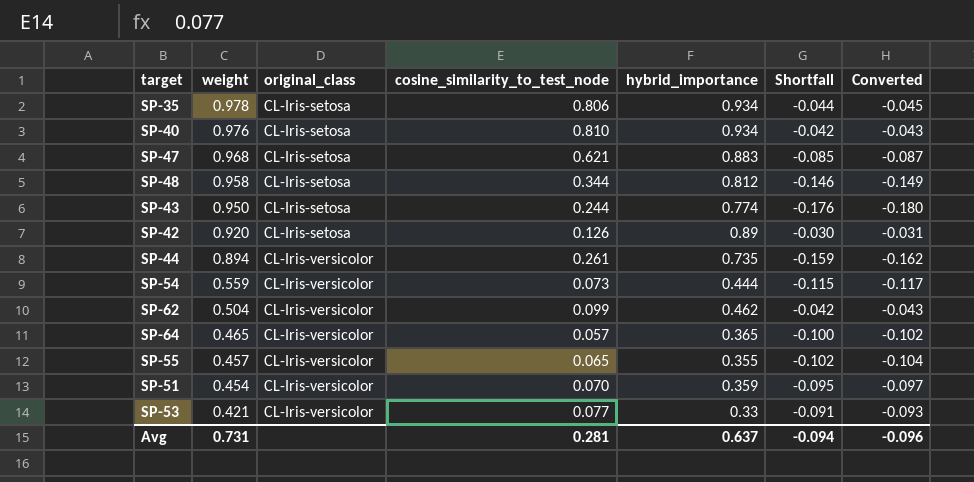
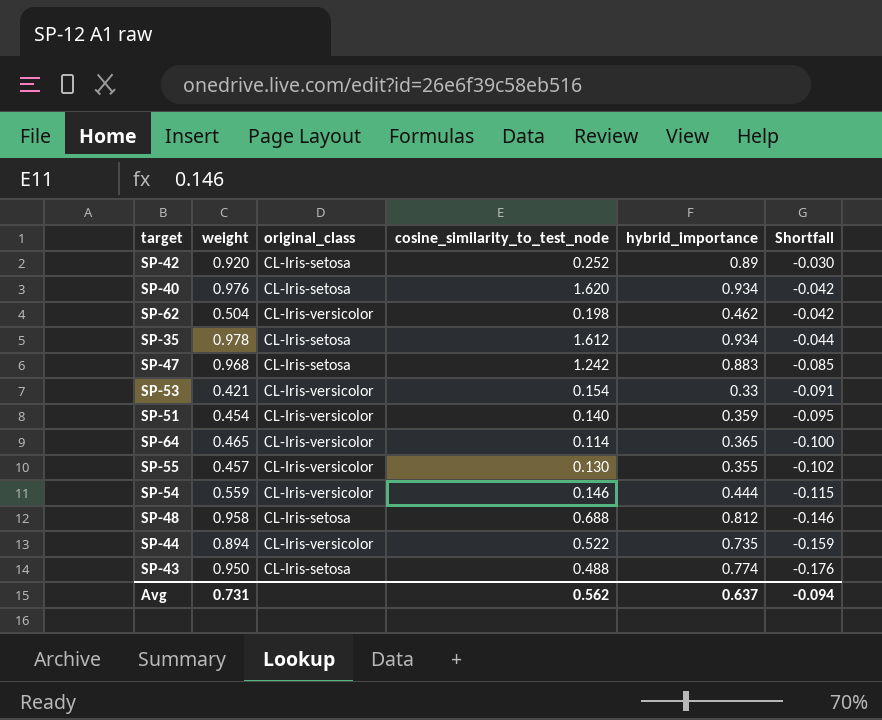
row order: weight descending -> Shortfall descending
column Converted | formula: [Shortfall] * 1.02 -> none
SP-42 | cosine_similarity_to_test_node: 0.126 -> 0.252
SP-40 | cosine_similarity_to_test_node: 0.810 -> 1.620
SP-62 | cosine_similarity_to_test_node: 0.099 -> 0.198
SP-35 | cosine_similarity_to_test_node: 0.806 -> 1.612
SP-47 | cosine_similarity_to_test_node: 0.621 -> 1.242
SP-53 | cosine_similarity_to_test_node: 0.077 -> 0.154
SP-51 | cosine_similarity_to_test_node: 0.070 -> 0.140
SP-64 | cosine_similarity_to_test_node: 0.057 -> 0.114
SP-55 | cosine_similarity_to_test_node: 0.065 -> 0.130
SP-54 | cosine_similarity_to_test_node: 0.073 -> 0.146
SP-48 | cosine_similarity_to_test_node: 0.344 -> 0.688
SP-44 | cosine_similarity_to_test_node: 0.261 -> 0.522
SP-43 | cosine_similarity_to_test_node: 0.244 -> 0.488
Avg | cosine_similarity_to_test_node: 0.281 -> 0.562

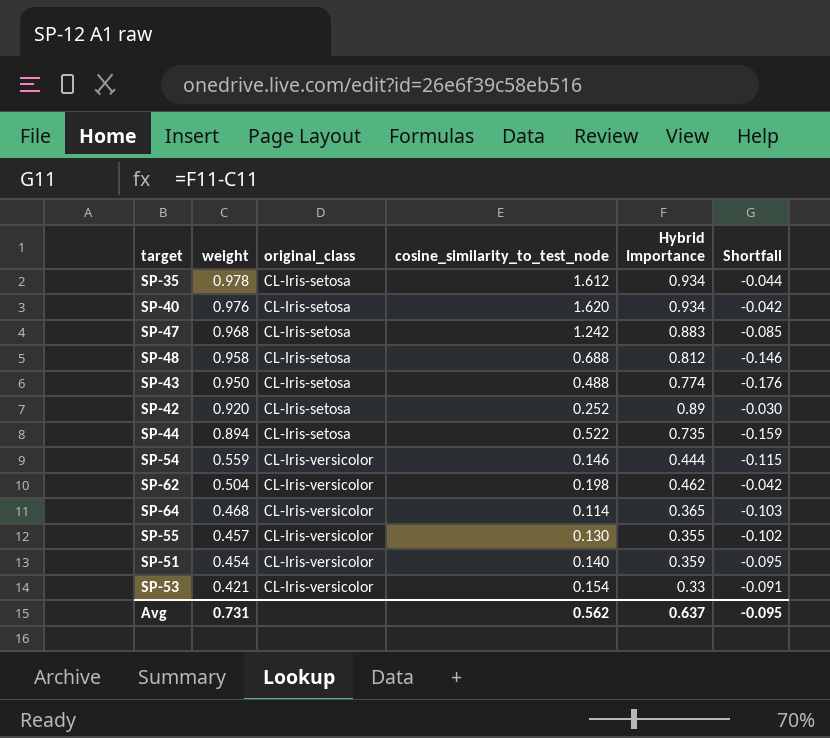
row order: Shortfall descending -> weight descending
column name: hybrid_importance -> Hybrid Importance
SP-44 | original_class: CL-Iris-versicolor -> CL-Iris-setosa
SP-64 | weight: 0.465 -> 0.468
SP-64 | Shortfall: -0.100 -> -0.103
Avg | Shortfall: -0.094 -> -0.095

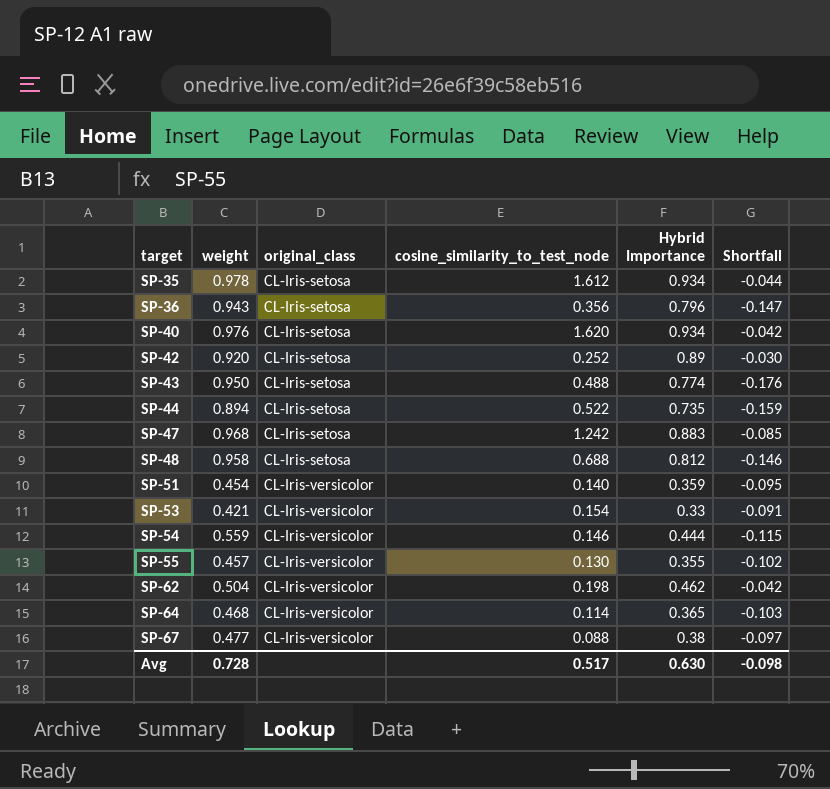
row order: weight descending -> target ascending
row SP-36: none -> 0.943 | CL-Iris-setosa | 0.356 | 0.796 | -0.147
row SP-67: none -> 0.477 | CL-Iris-versicolor | 0.088 | 0.38 | -0.097
Avg | weight: 0.731 -> 0.728
Avg | cosine_similarity_to_test_node: 0.562 -> 0.517
Avg | Hybrid Importance: 0.637 -> 0.630
Avg | Shortfall: -0.095 -> -0.098

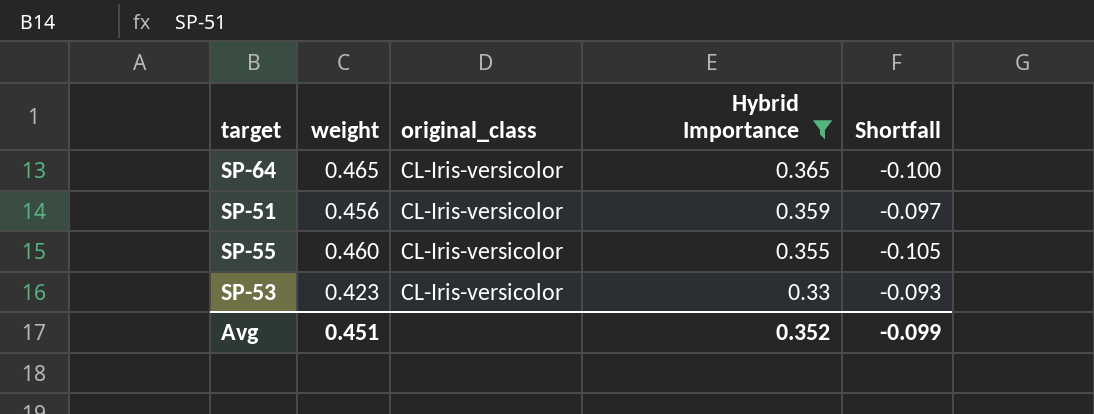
filter: none -> Hybrid Importance <= 0.365
row order: target ascending -> Hybrid Importance descending
column cosine_similarity_to_test_node | position: 4 -> none
SP-64 | weight: 0.468 -> 0.465
SP-64 | Shortfall: -0.103 -> -0.100
SP-51 | weight: 0.454 -> 0.456
SP-51 | Shortfall: -0.095 -> -0.097
SP-55 | weight: 0.457 -> 0.460
SP-55 | Shortfall: -0.102 -> -0.105
SP-53 | weight: 0.421 -> 0.423
SP-53 | Shortfall: -0.091 -> -0.093
Avg | weight: 0.728 -> 0.451
Avg | Hybrid Importance: 0.630 -> 0.352
Avg | Shortfall: -0.098 -> -0.099

